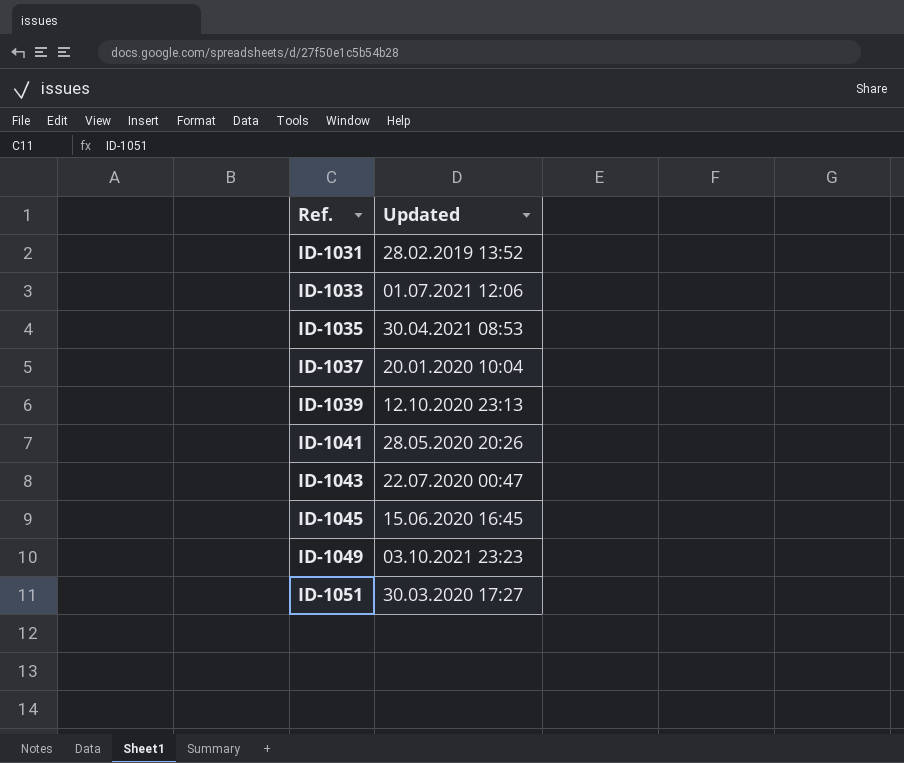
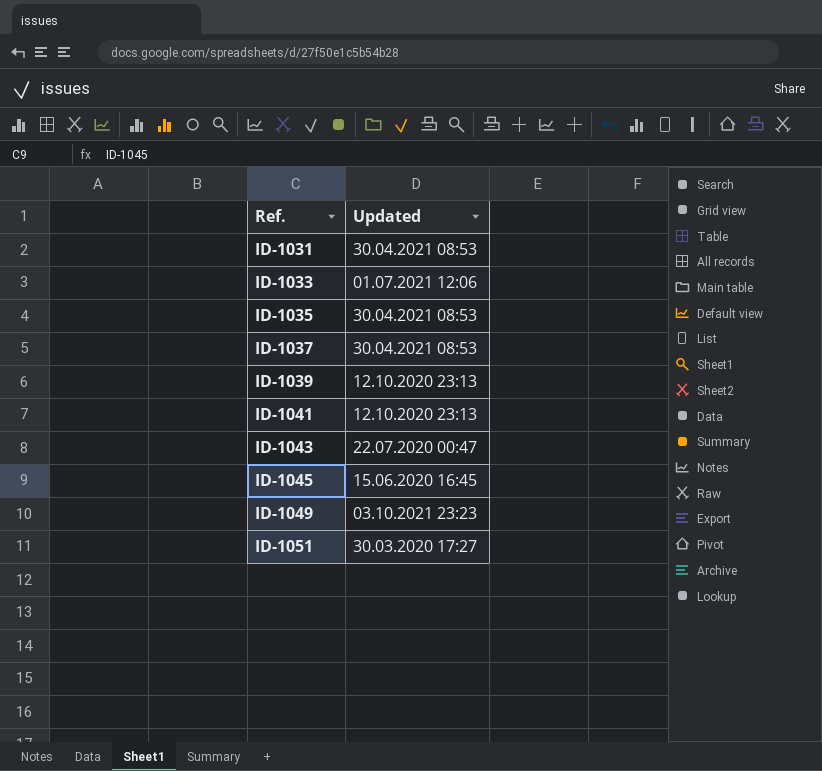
ID-1031 | Updated: 28.02.2019 13:52 -> 30.04.2021 08:53
ID-1037 | Updated: 20.01.2020 10:04 -> 30.04.2021 08:53
ID-1041 | Updated: 28.05.2020 20:26 -> 12.10.2020 23:13

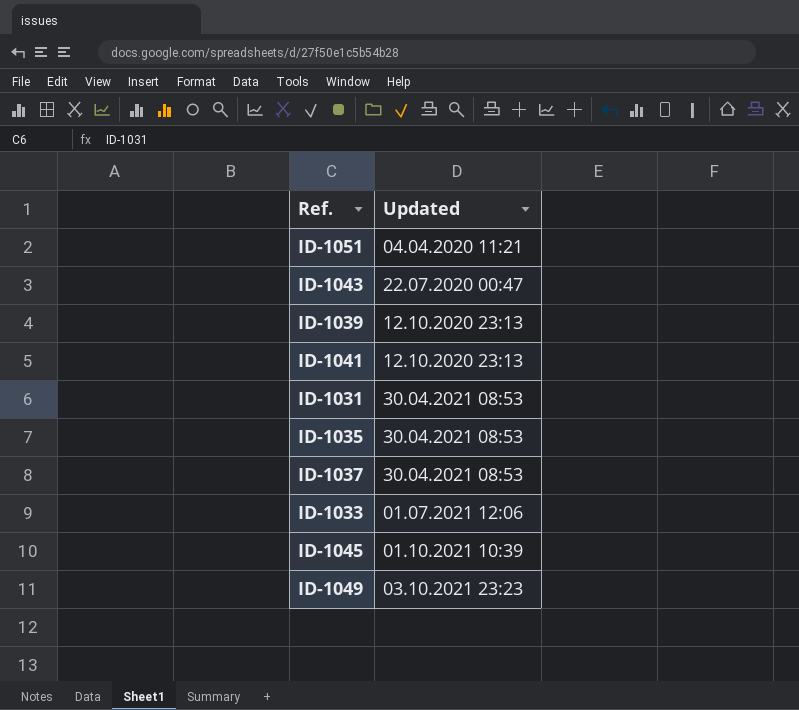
row order: Ref. ascending -> Updated ascending
ID-1051 | Updated: 30.03.2020 17:27 -> 04.04.2020 11:21
ID-1045 | Updated: 15.06.2020 16:45 -> 01.10.2021 10:39

